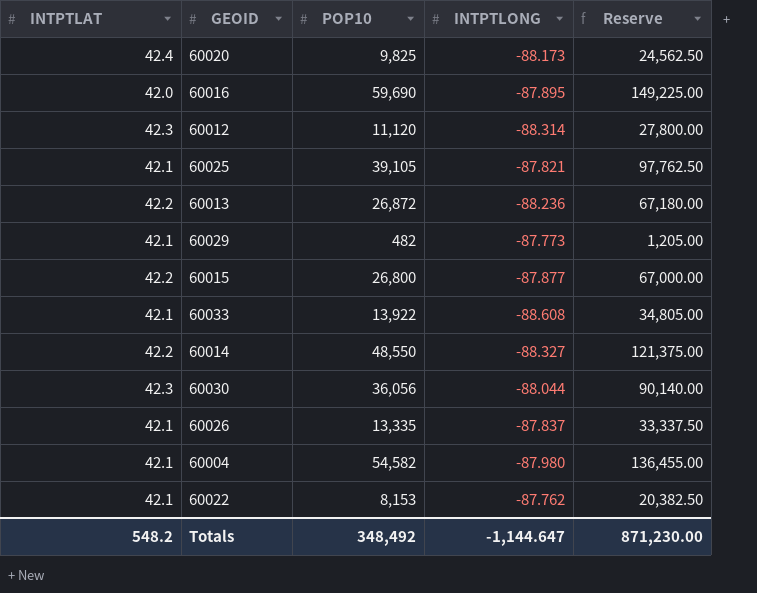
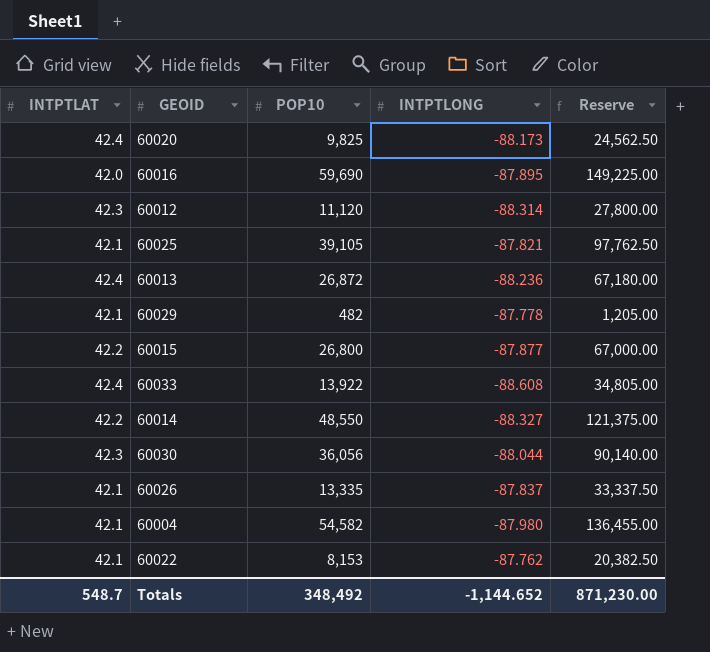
60013 | INTPTLAT: 42.2 -> 42.4
60029 | INTPTLONG: -87.773 -> -87.778
60033 | INTPTLAT: 42.1 -> 42.4
Totals | INTPTLAT: 548.2 -> 548.7
Totals | INTPTLONG: -1,144.647 -> -1,144.652

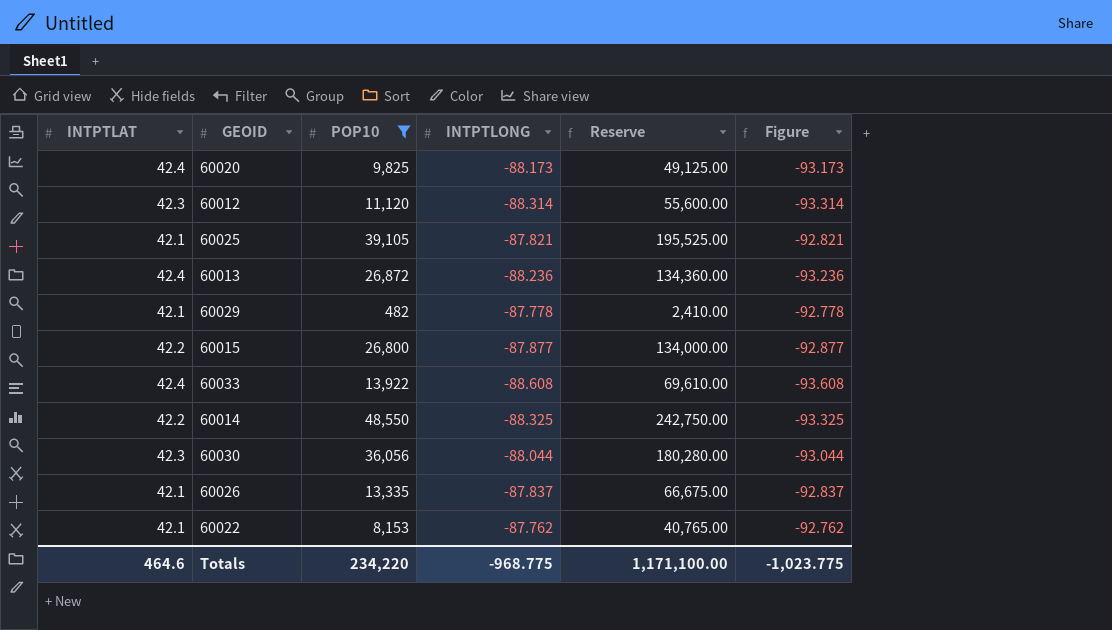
filter: none -> POP10 <= 48,550
column Reserve | formula: [POP10] * 2.5 -> [POP10] * 5
column Figure | formula: none -> [INTPTLONG] - 5
60014 | INTPTLONG: -88.327 -> -88.325
Totals | INTPTLAT: 548.7 -> 464.6
Totals | POP10: 348,492 -> 234,220
Totals | INTPTLONG: -1,144.652 -> -968.775
Totals | Reserve: 871,230.00 -> 1,171,100.00

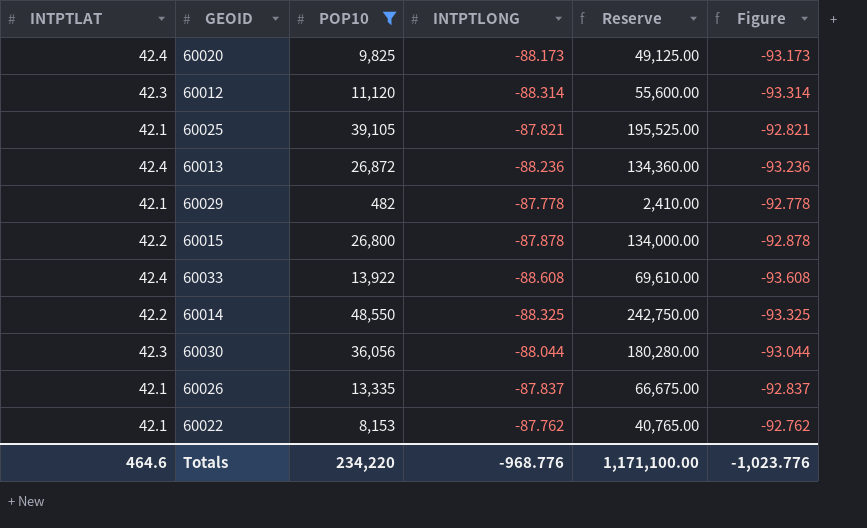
60015 | INTPTLONG: -87.877 -> -87.878
60015 | Figure: -92.877 -> -92.878
Totals | INTPTLONG: -968.775 -> -968.776
Totals | Figure: -1,023.775 -> -1,023.776

